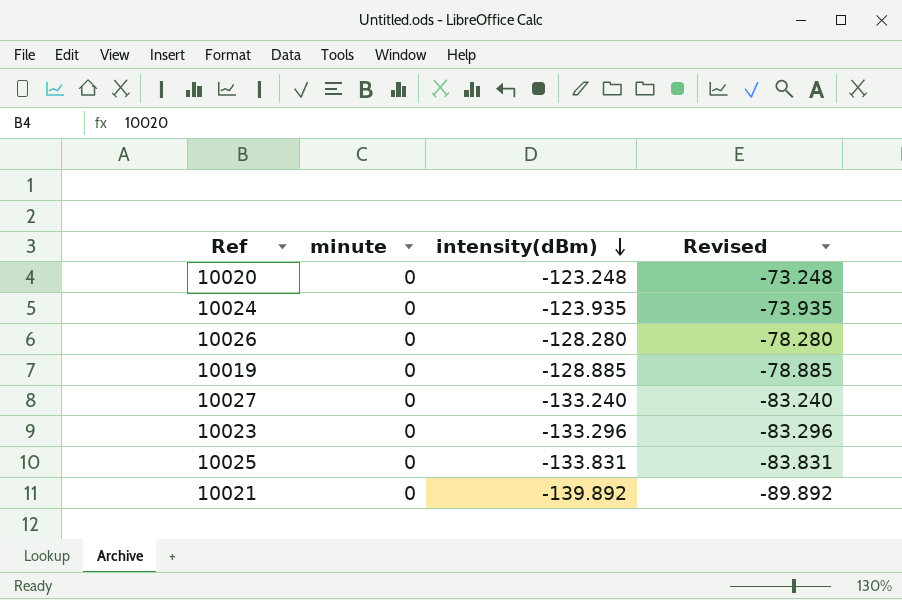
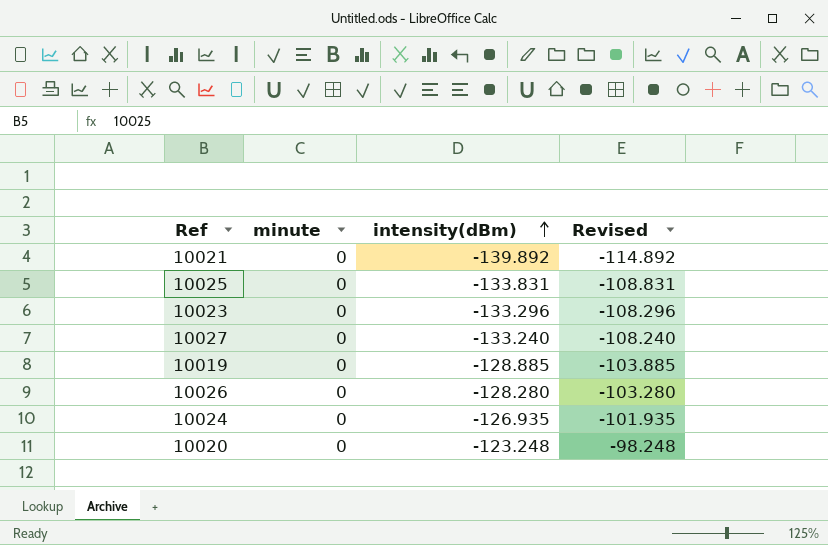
row order: intensity(dBm) descending -> intensity(dBm) ascending
column Revised | formula: [intensity(dBm)] + 50 -> [intensity(dBm)] + 25
10024 | intensity(dBm): -123.935 -> -126.935

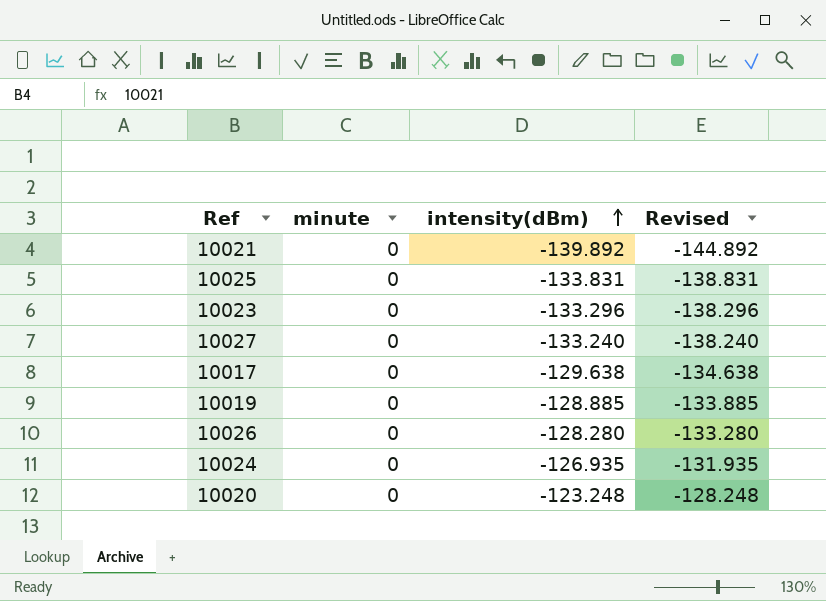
column Revised | formula: [intensity(dBm)] + 25 -> [intensity(dBm)] - 5
row 10017: none -> 0 | -129.638 | -134.638

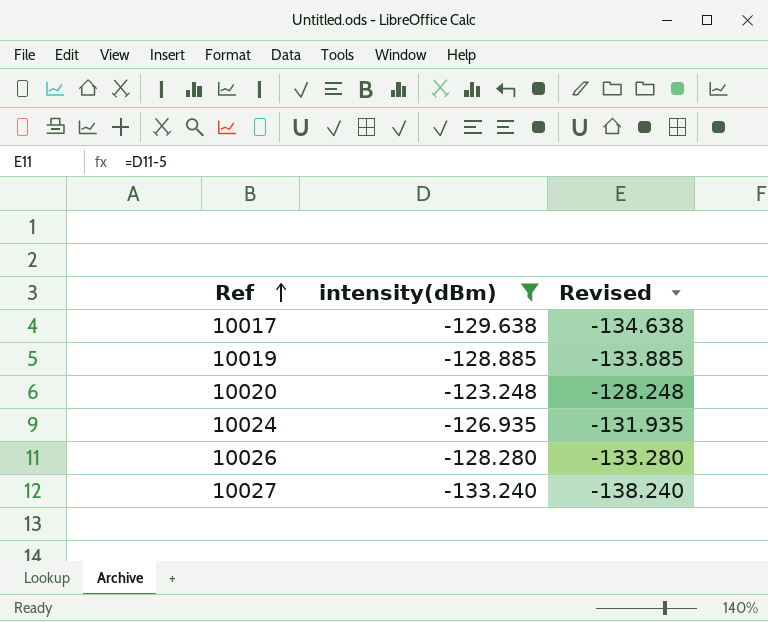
filter: none -> intensity(dBm) >= -133.240
row order: intensity(dBm) ascending -> Ref ascending
column minute | position: 2 -> none

